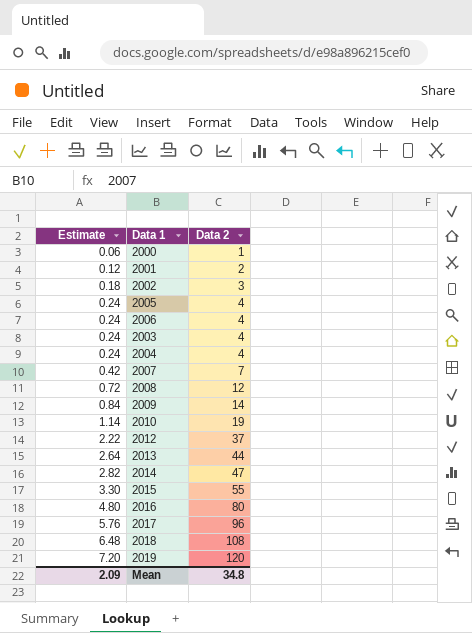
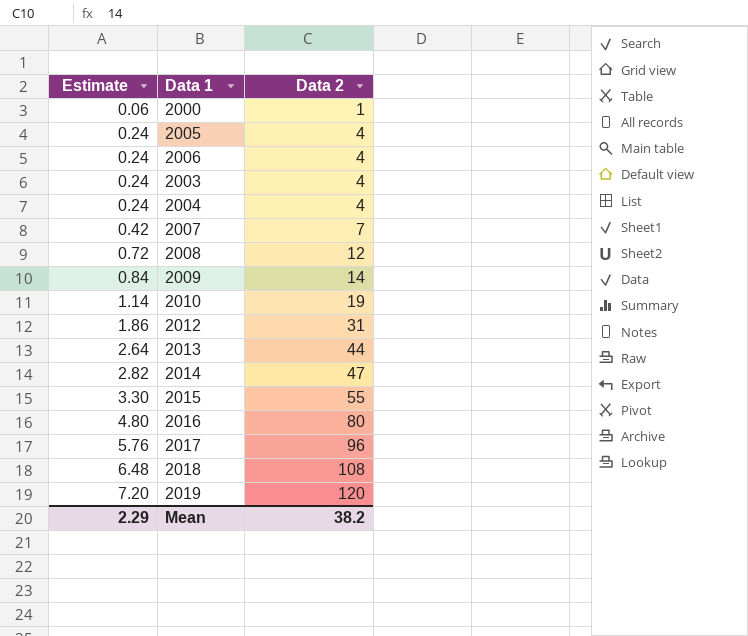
row 2001: 0.12 | 2 -> none
row 2002: 0.18 | 3 -> none
2012 | Estimate: 2.22 -> 1.86
2012 | Data 2: 37 -> 31
Mean | Estimate: 2.09 -> 2.29
Mean | Data 2: 34.8 -> 38.2

